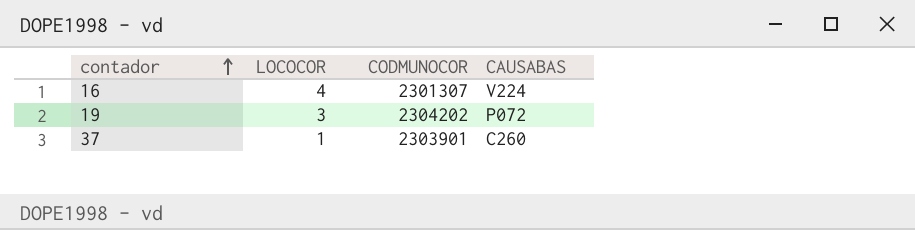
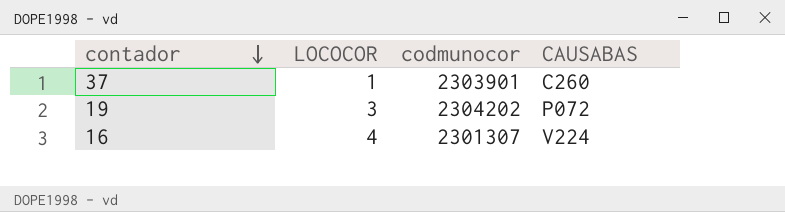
row order: contador ascending -> contador descending
column name: CODMUNOCOR -> codmunocor

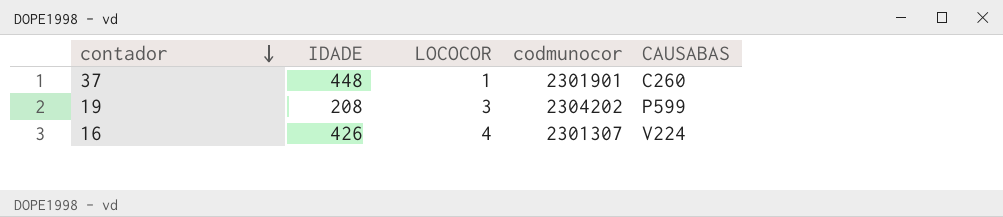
column IDADE | position: none -> 2
37 | codmunocor: 2303901 -> 2301901
19 | CAUSABAS: P072 -> P599

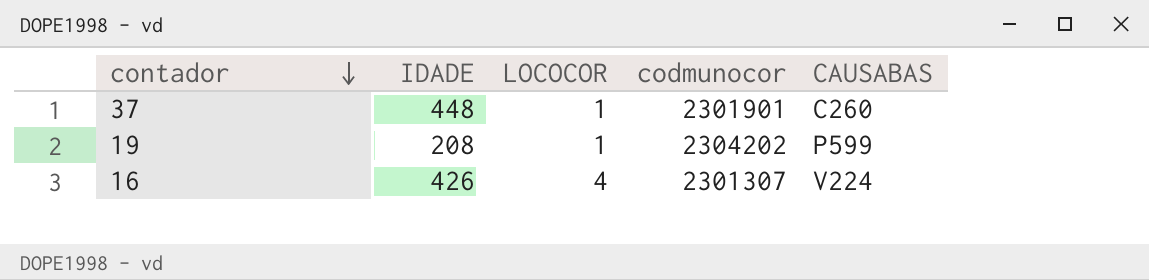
19 | LOCOCOR: 3 -> 1

